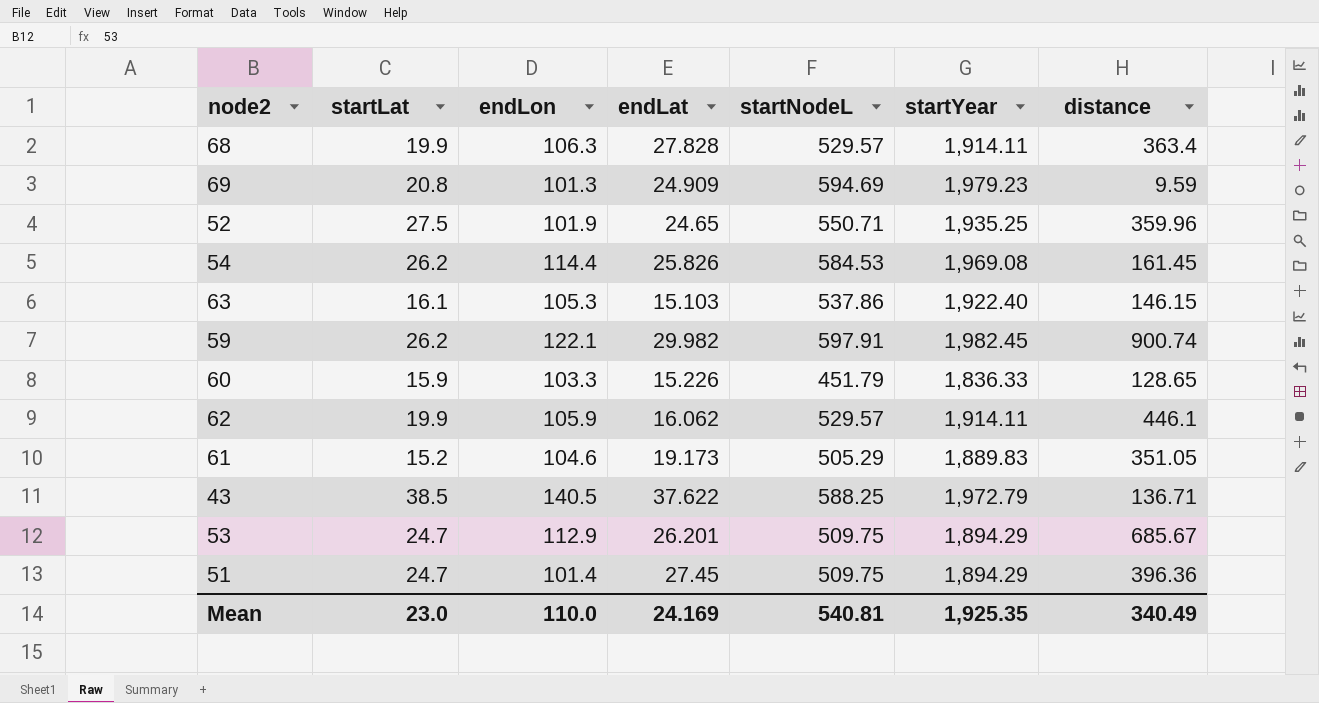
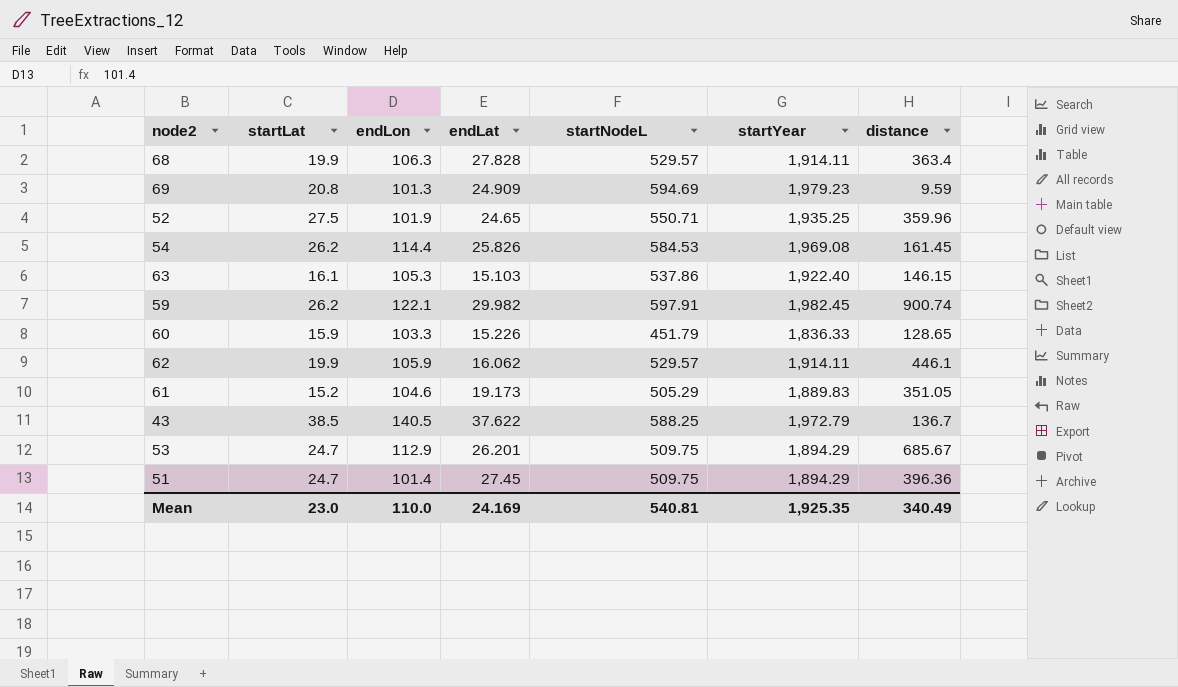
43 | distance: 136.71 -> 136.7

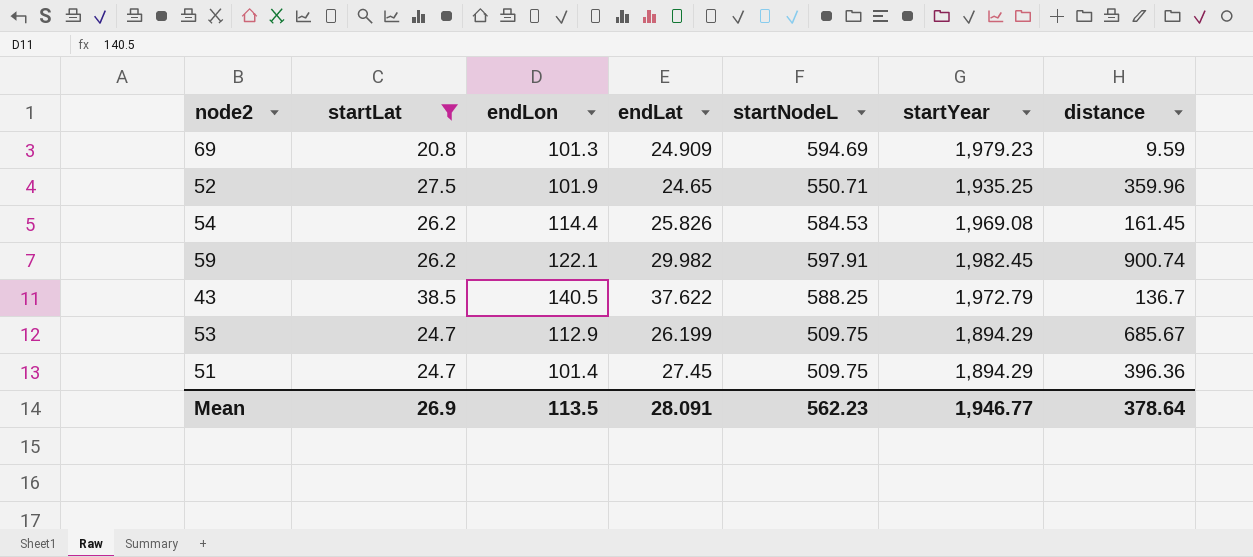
filter: none -> startLat >= 20.8
53 | endLat: 26.201 -> 26.199
Mean | startLat: 23.0 -> 26.9
Mean | endLon: 110.0 -> 113.5
Mean | endLat: 24.169 -> 28.091
Mean | startNodeL: 540.81 -> 562.23
Mean | startYear: 1,925.35 -> 1,946.77
Mean | distance: 340.49 -> 378.64

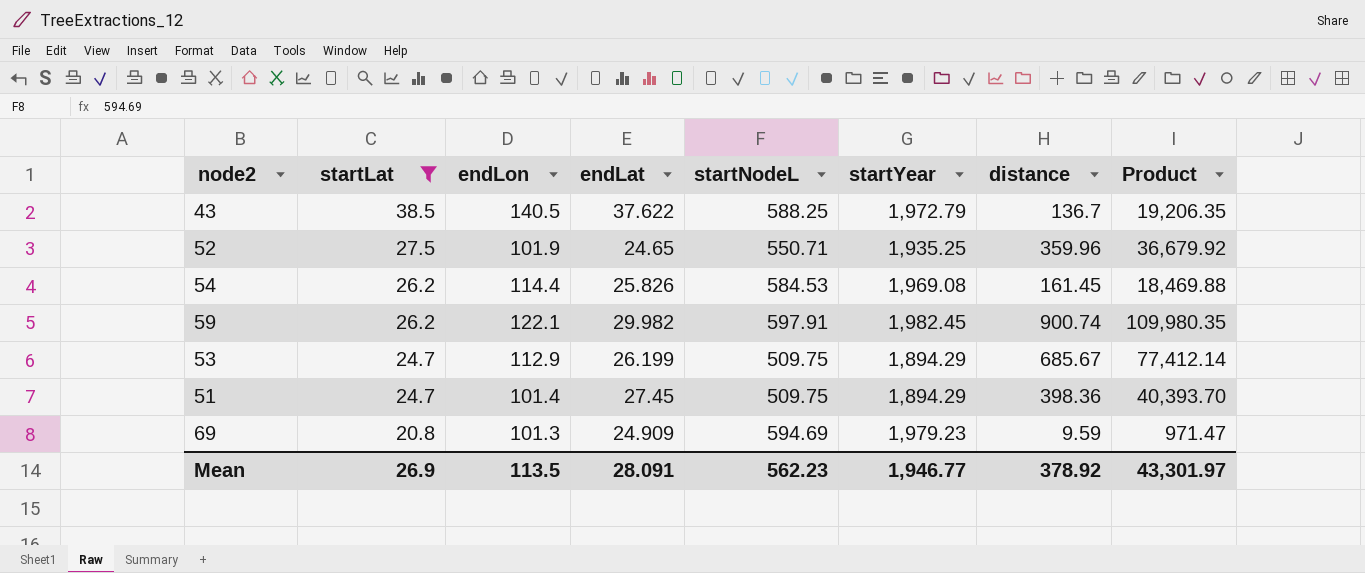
row order: none -> startLat descending
column Product | formula: none -> [endLon] * [distance]
51 | distance: 396.36 -> 398.36
Mean | distance: 378.64 -> 378.92

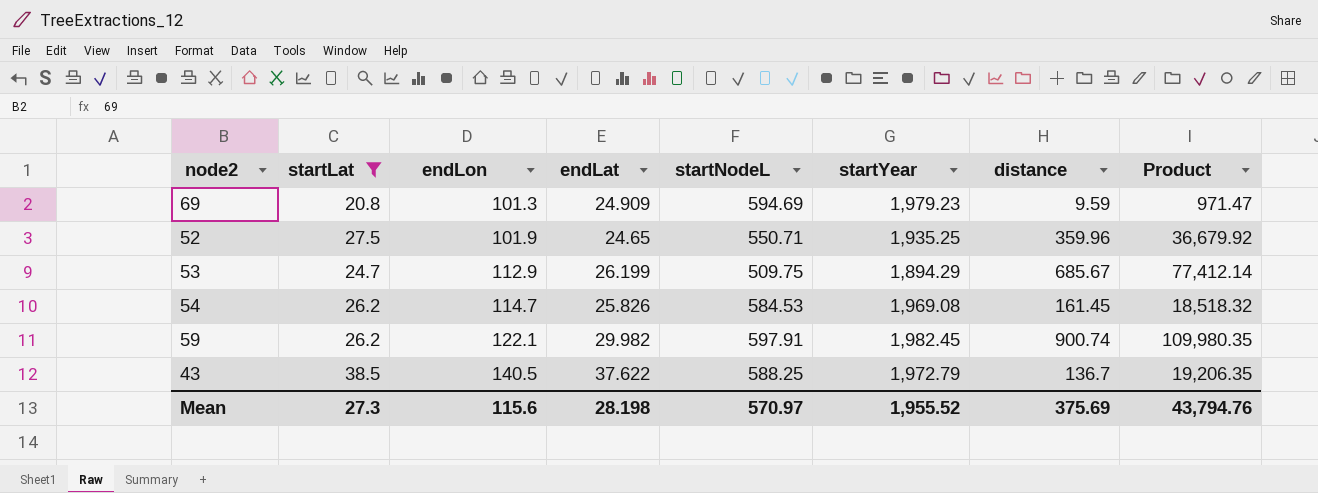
row order: startLat descending -> endLon ascending
row 51: 24.7 | 101.4 | 27.45 | 509.75 | 1,894.29 | 398.36 | 40,393.70 -> none
54 | endLon: 114.4 -> 114.7
54 | Product: 18,469.88 -> 18,518.32
Mean | startLat: 26.9 -> 27.3
Mean | endLon: 113.5 -> 115.6
Mean | endLat: 28.091 -> 28.198
Mean | startNodeL: 562.23 -> 570.97
Mean | startYear: 1,946.77 -> 1,955.52
Mean | distance: 378.92 -> 375.69
Mean | Product: 43,301.97 -> 43,794.76

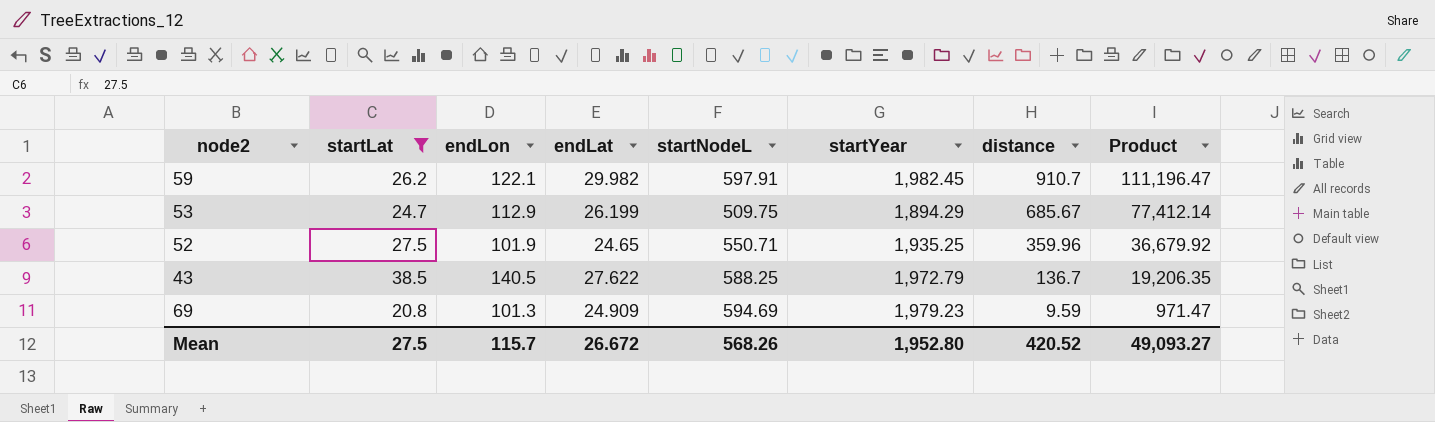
row order: endLon ascending -> distance descending
row 54: 26.2 | 114.7 | 25.826 | 584.53 | 1,969.08 | 161.45 | 18,518.32 -> none
59 | distance: 900.74 -> 910.7
59 | Product: 109,980.35 -> 111,196.47
43 | endLat: 37.622 -> 27.622
Mean | startLat: 27.3 -> 27.5
Mean | endLon: 115.6 -> 115.7
Mean | endLat: 28.198 -> 26.672
Mean | startNodeL: 570.97 -> 568.26
Mean | startYear: 1,955.52 -> 1,952.80
Mean | distance: 375.69 -> 420.52
Mean | Product: 43,794.76 -> 49,093.27

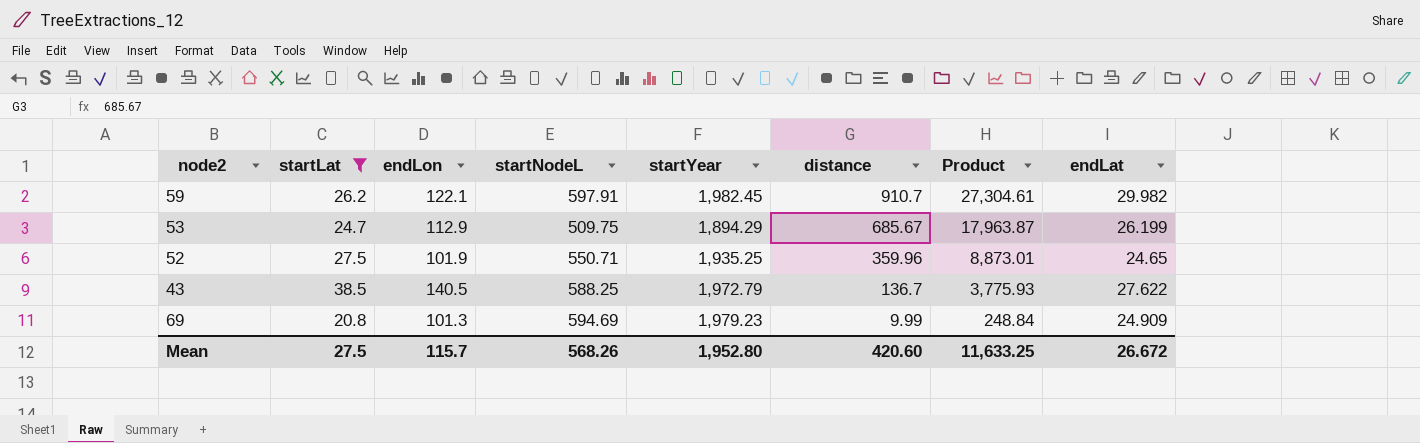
column Product | formula: [endLon] * [distance] -> [distance] * [endLat]
column endLat | position: 4 -> 8
69 | distance: 9.59 -> 9.99
Mean | distance: 420.52 -> 420.60
Mean | Product: 49,093.27 -> 11,633.25

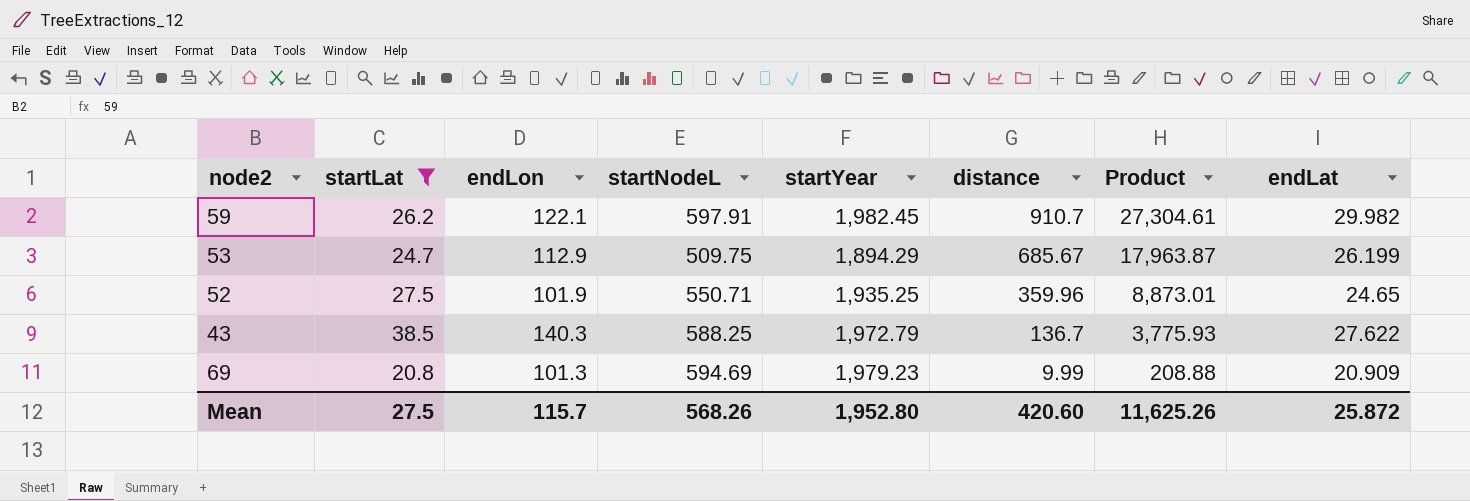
43 | endLon: 140.5 -> 140.3
69 | Product: 248.84 -> 208.88
69 | endLat: 24.909 -> 20.909
Mean | Product: 11,633.25 -> 11,625.26
Mean | endLat: 26.672 -> 25.872

